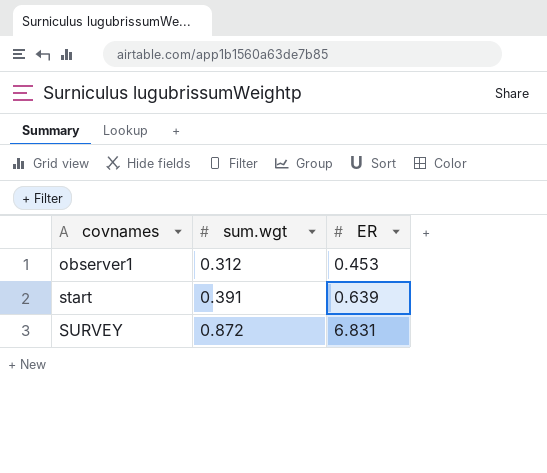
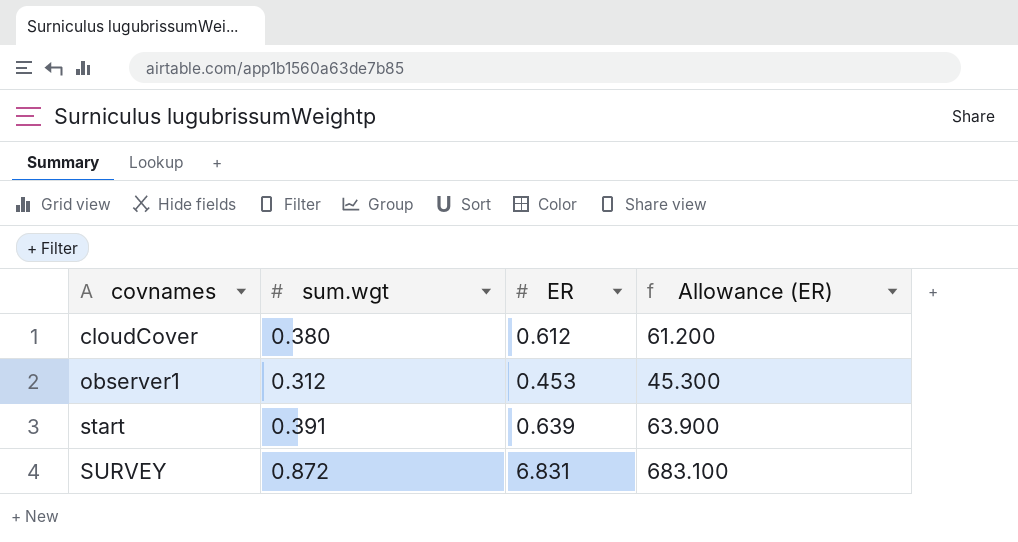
column Allowance (ER) | formula: none -> [ER] * 100
row cloudCover: none -> 0.380 | 0.612 | 61.200

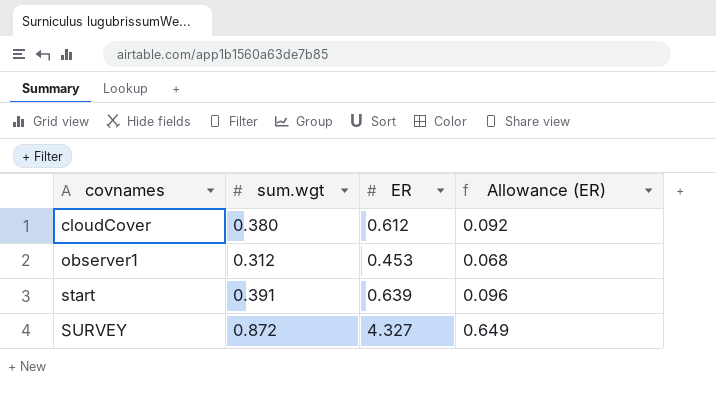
column Allowance (ER) | formula: [ER] * 100 -> [ER] * 0.15
SURVEY | ER: 6.831 -> 4.327

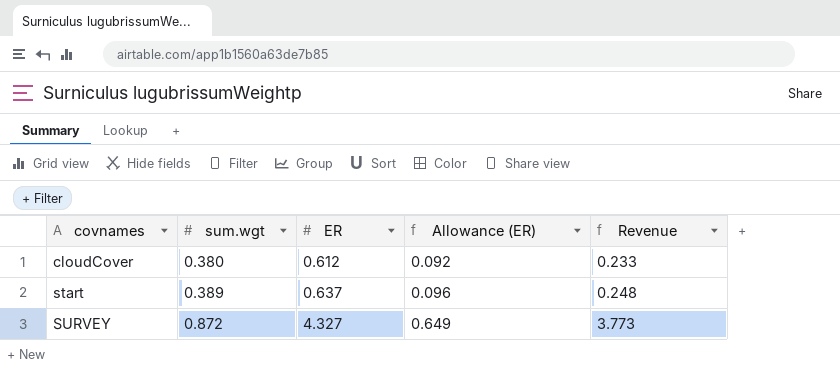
column Revenue | formula: none -> [sum.wgt] * [ER]
row observer1: 0.312 | 0.453 | 0.068 -> none
start | sum.wgt: 0.391 -> 0.389
start | ER: 0.639 -> 0.637

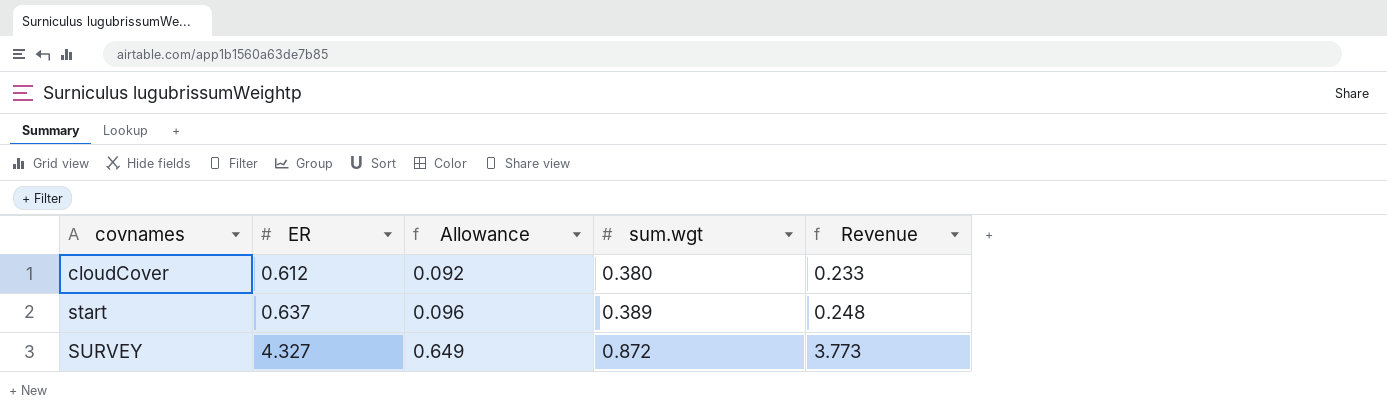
column name: Allowance (ER) -> Allowance
column sum.wgt | position: 2 -> 4

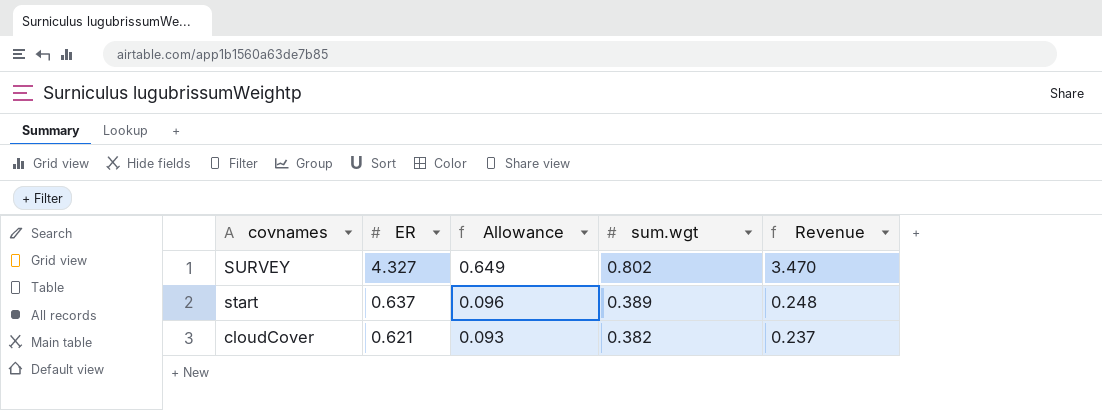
row order: covnames ascending -> covnames descending
SURVEY | sum.wgt: 0.872 -> 0.802
SURVEY | Revenue: 3.773 -> 3.470
cloudCover | ER: 0.612 -> 0.621
cloudCover | Allowance: 0.092 -> 0.093
cloudCover | sum.wgt: 0.380 -> 0.382
cloudCover | Revenue: 0.233 -> 0.237

